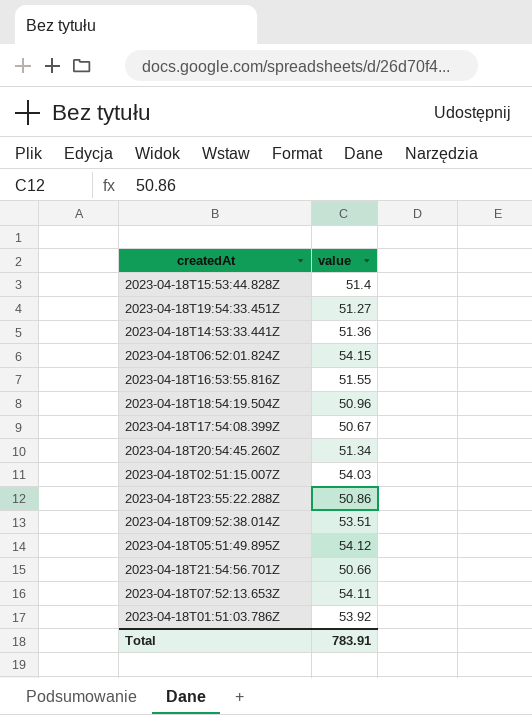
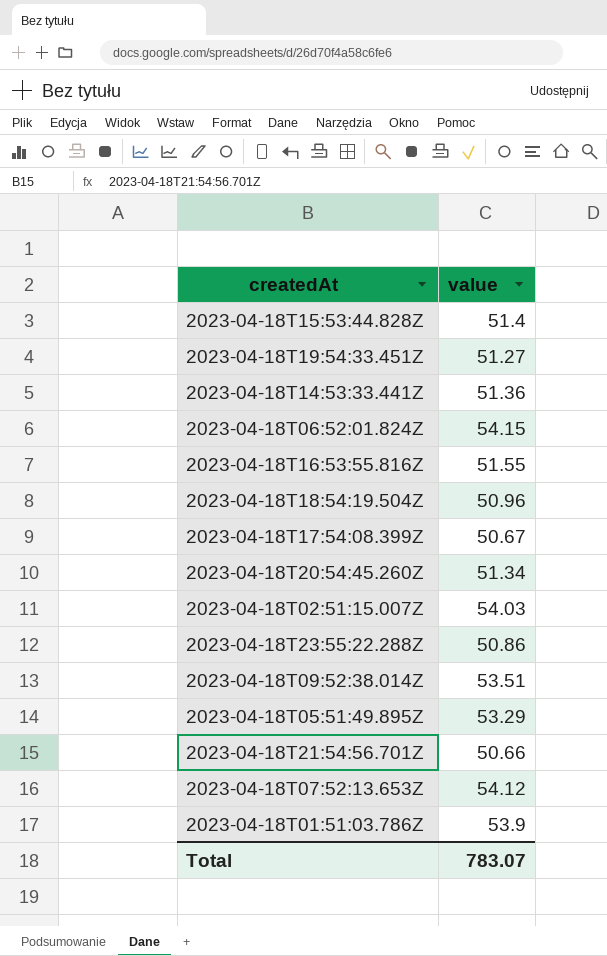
2023-04-18T05:51:49.895Z | value: 54.12 -> 53.29
2023-04-18T07:52:13.653Z | value: 54.11 -> 54.12
2023-04-18T01:51:03.786Z | value: 53.92 -> 53.9
Total | value: 783.91 -> 783.07

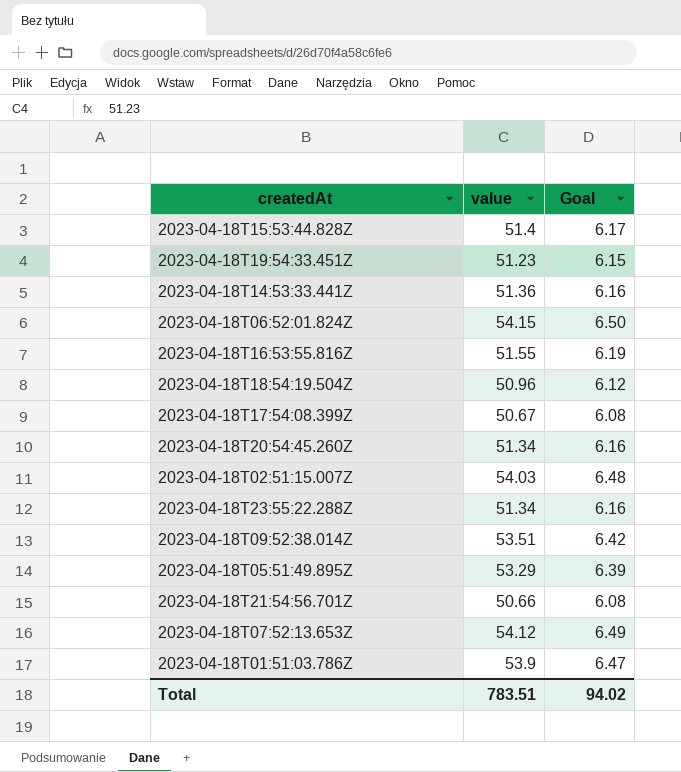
column Goal | formula: none -> [value] * 0.12
2023-04-18T19:54:33.451Z | value: 51.27 -> 51.23
2023-04-18T23:55:22.288Z | value: 50.86 -> 51.34
Total | value: 783.07 -> 783.51

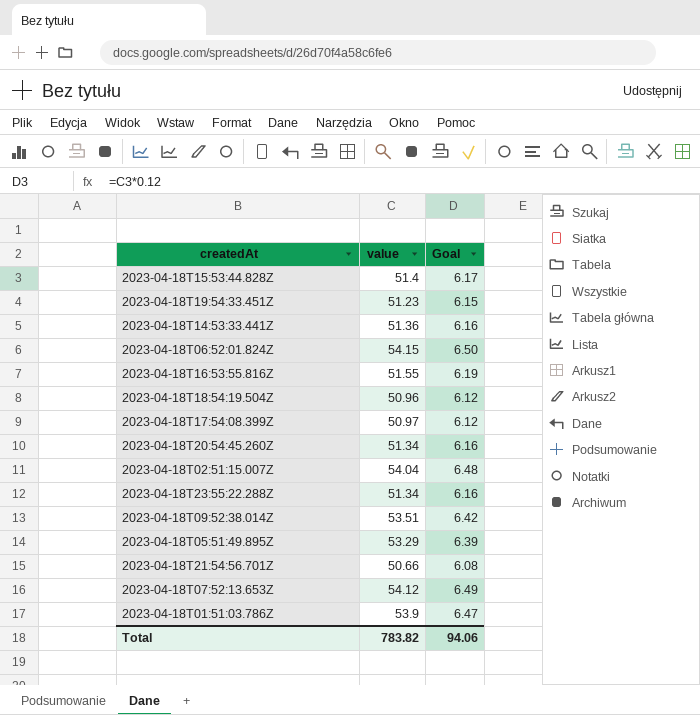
2023-04-18T17:54:08.399Z | value: 50.67 -> 50.97
2023-04-18T17:54:08.399Z | Goal: 6.08 -> 6.12
2023-04-18T02:51:15.007Z | value: 54.03 -> 54.04
Total | value: 783.51 -> 783.82
Total | Goal: 94.02 -> 94.06

